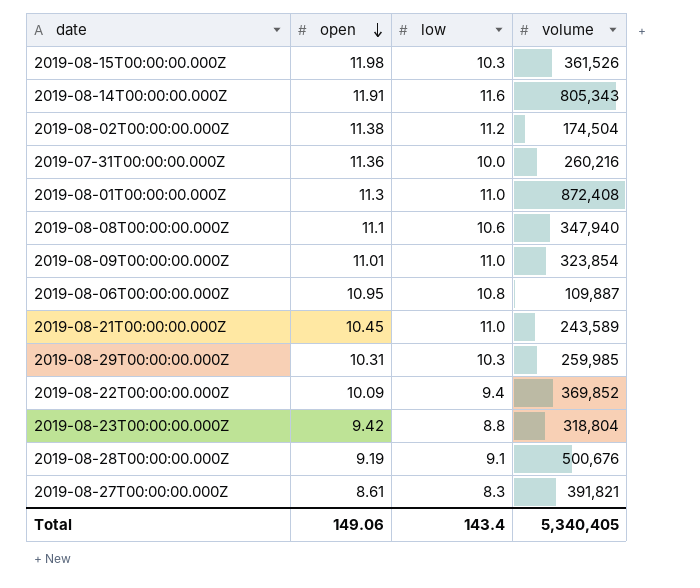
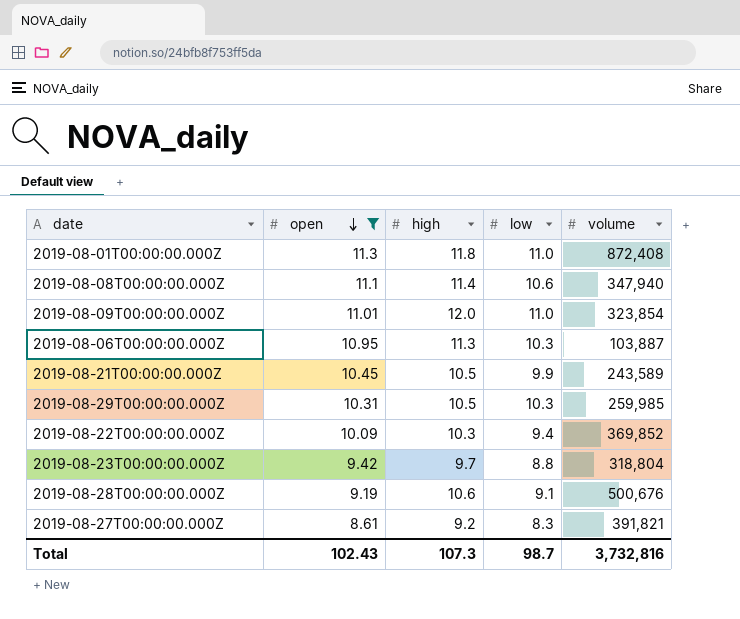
filter: none -> open <= 11.3
column high | position: none -> 3
2019-08-06T00:00:00.000Z | low: 10.8 -> 10.3
2019-08-06T00:00:00.000Z | volume: 109,887 -> 103,887
2019-08-21T00:00:00.000Z | low: 11.0 -> 9.9
Total | open: 149.06 -> 102.43
Total | low: 143.4 -> 98.7
Total | volume: 5,340,405 -> 3,732,816

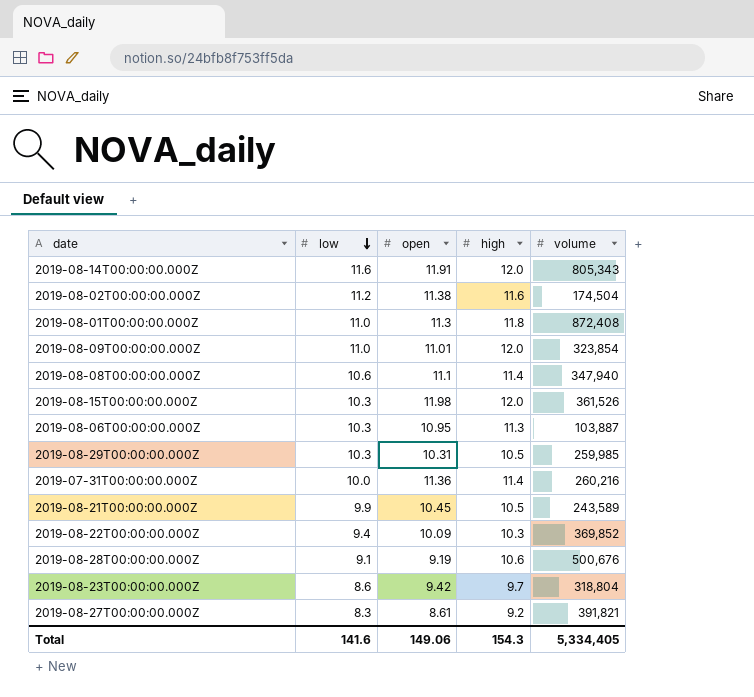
filter: open <= 11.3 -> none
row order: open descending -> low descending
column low | position: 4 -> 2
2019-08-23T00:00:00.000Z | low: 8.8 -> 8.6
Total | low: 98.7 -> 141.6
Total | open: 102.43 -> 149.06
Total | high: 107.3 -> 154.3
Total | volume: 3,732,816 -> 5,334,405

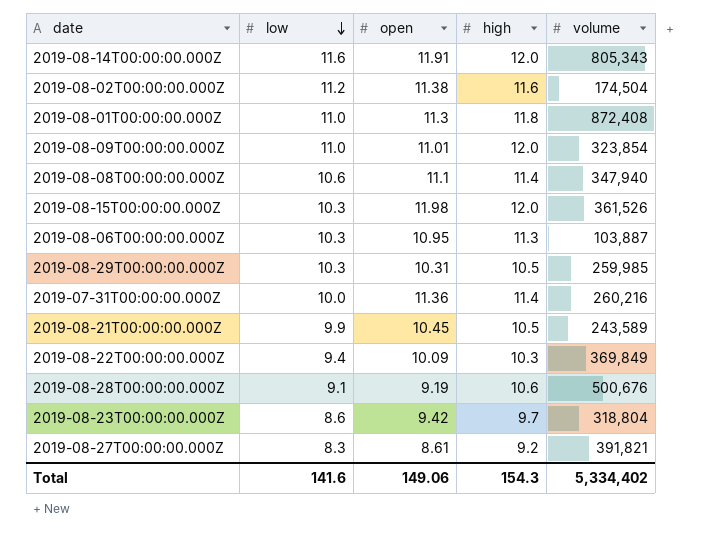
2019-08-22T00:00:00.000Z | volume: 369,852 -> 369,849
Total | volume: 5,334,405 -> 5,334,402

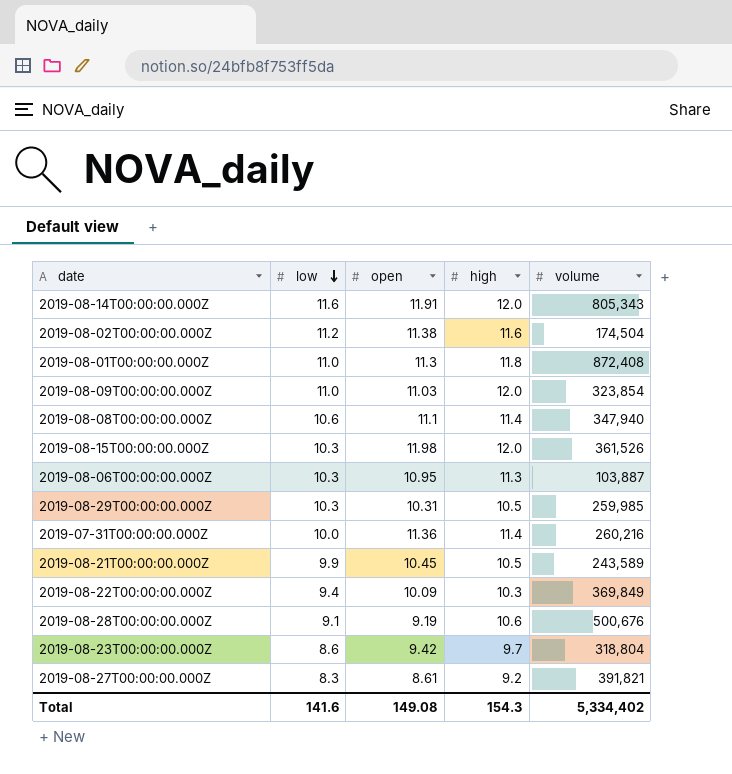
2019-08-09T00:00:00.000Z | open: 11.01 -> 11.03
Total | open: 149.06 -> 149.08

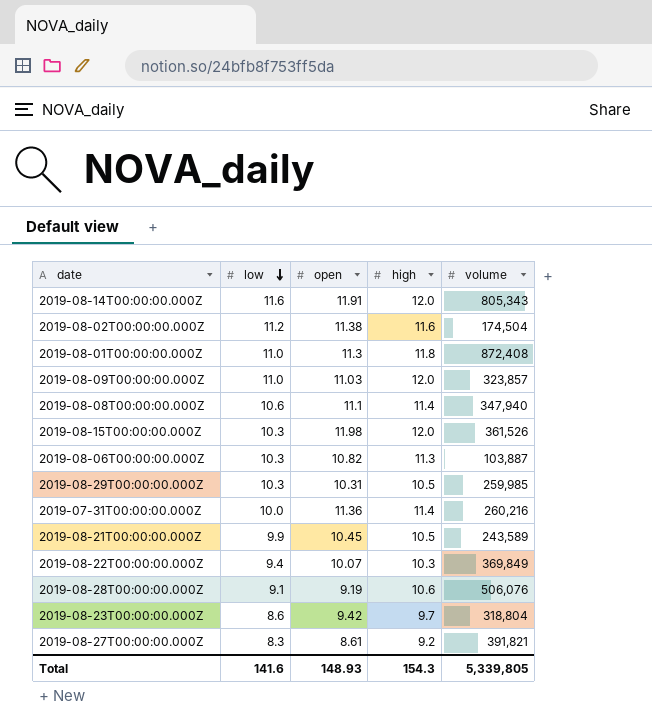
2019-08-09T00:00:00.000Z | volume: 323,854 -> 323,857
2019-08-06T00:00:00.000Z | open: 10.95 -> 10.82
2019-08-22T00:00:00.000Z | open: 10.09 -> 10.07
2019-08-28T00:00:00.000Z | volume: 500,676 -> 506,076
Total | open: 149.08 -> 148.93
Total | volume: 5,334,402 -> 5,339,805

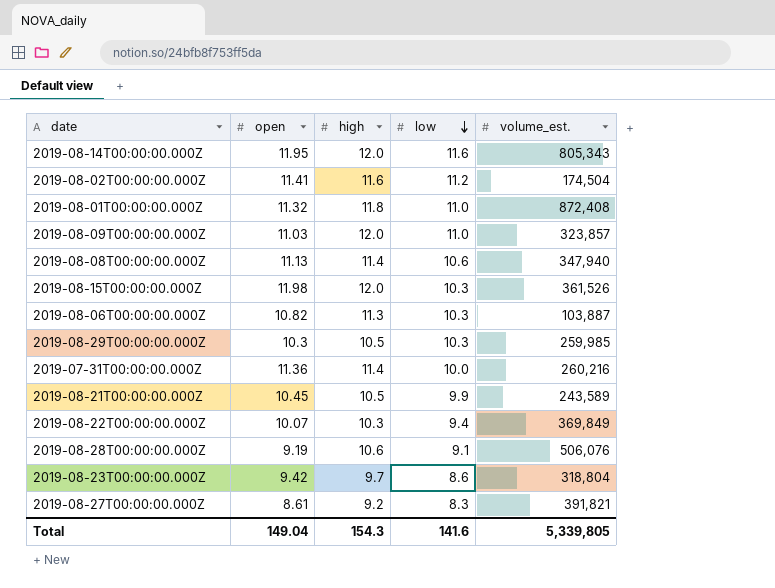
column low | position: 2 -> 4
column name: volume -> volume_est.
2019-08-14T00:00:00.000Z | open: 11.91 -> 11.95
2019-08-02T00:00:00.000Z | open: 11.38 -> 11.41
2019-08-01T00:00:00.000Z | open: 11.3 -> 11.32
2019-08-08T00:00:00.000Z | open: 11.1 -> 11.13
2019-08-29T00:00:00.000Z | open: 10.31 -> 10.3
Total | open: 148.93 -> 149.04

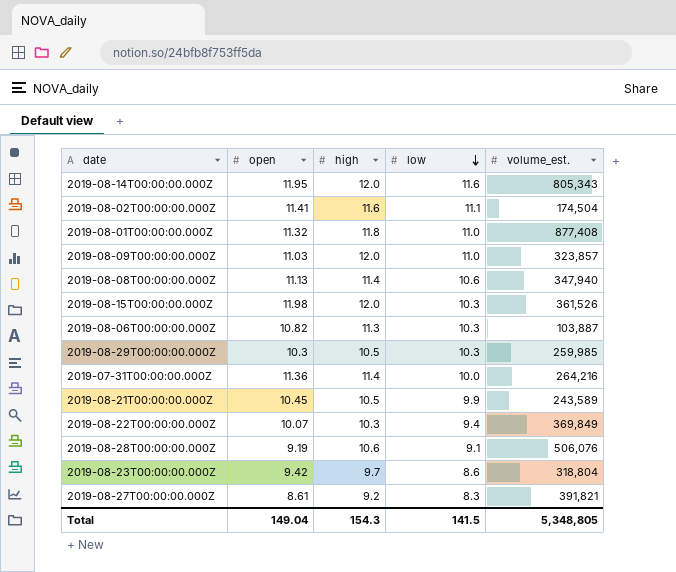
2019-08-02T00:00:00.000Z | low: 11.2 -> 11.1
2019-08-01T00:00:00.000Z | volume_est.: 872,408 -> 877,408
2019-07-31T00:00:00.000Z | volume_est.: 260,216 -> 264,216
Total | low: 141.6 -> 141.5
Total | volume_est.: 5,339,805 -> 5,348,805

